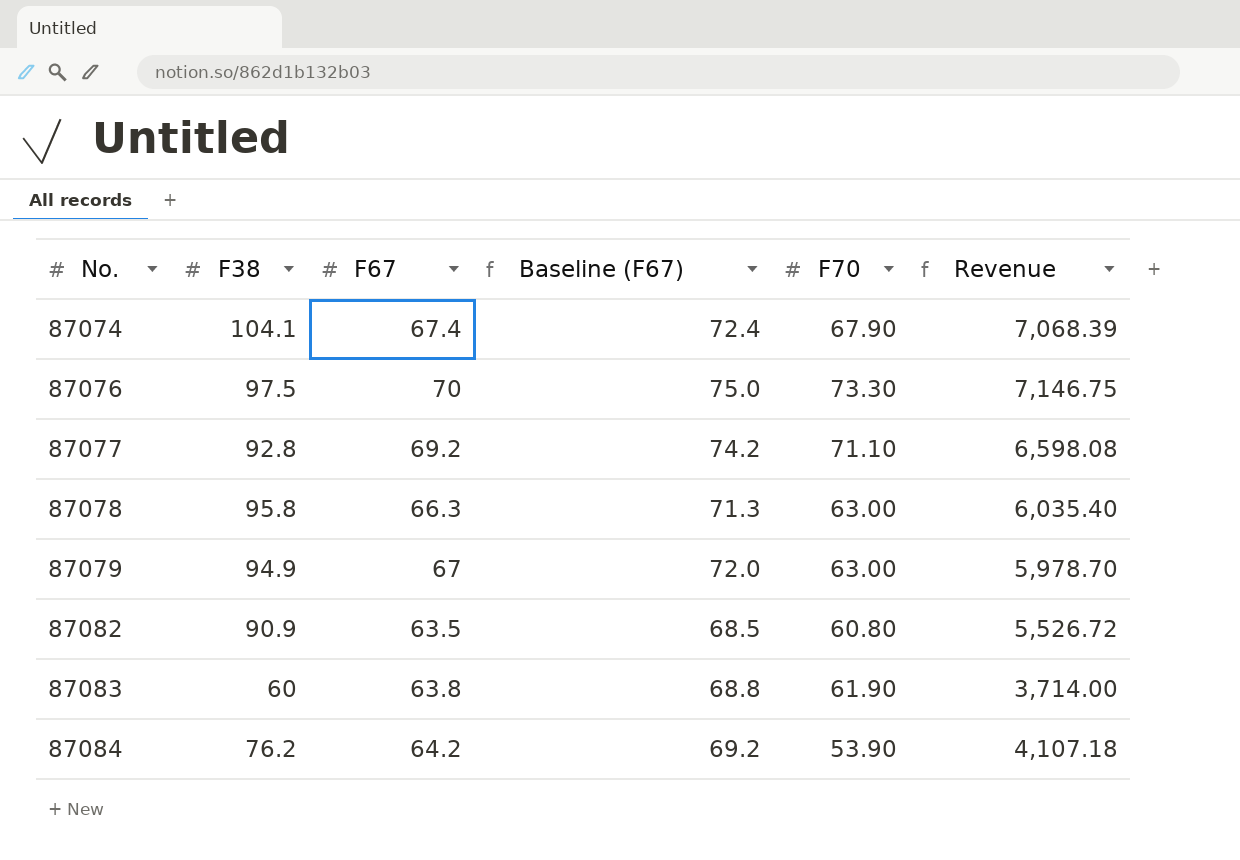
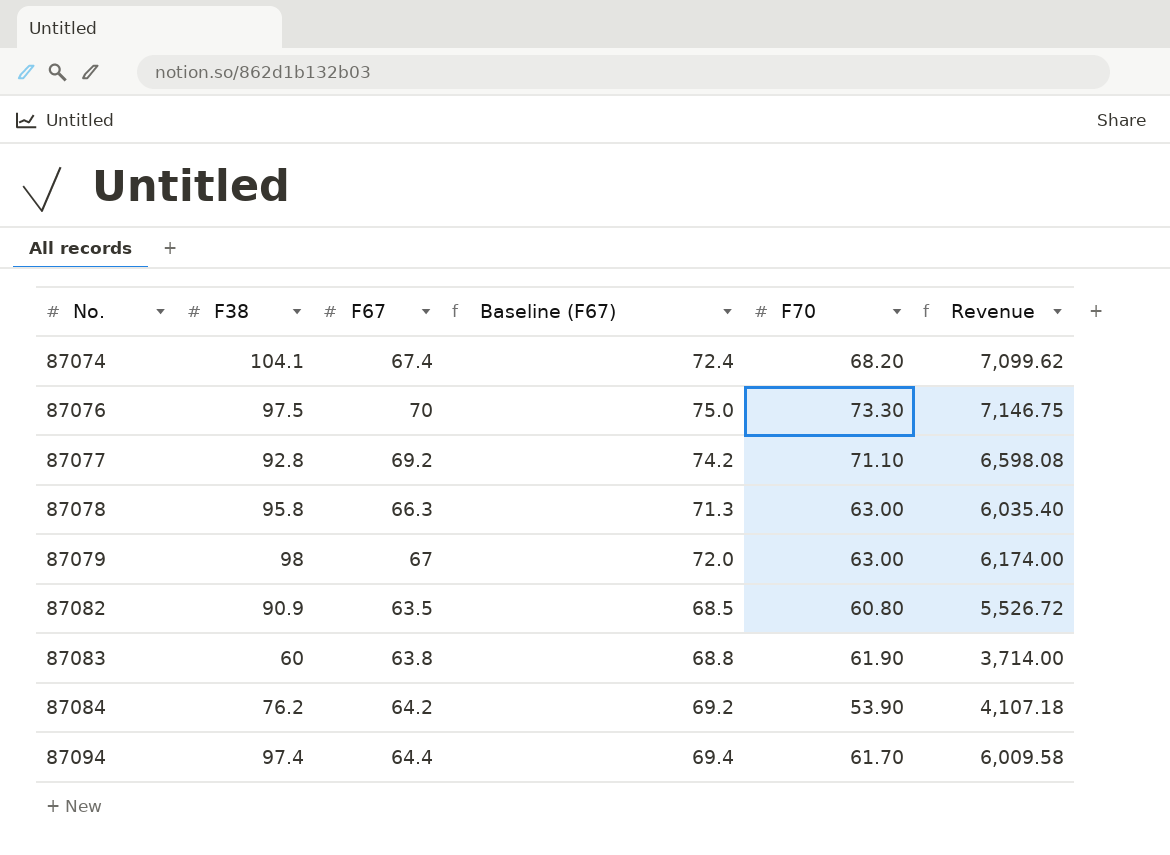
87074 | F70: 67.90 -> 68.20
87074 | Revenue: 7,068.39 -> 7,099.62
87079 | F38: 94.9 -> 98
87079 | Revenue: 5,978.70 -> 6,174.00
row 87094: none -> 97.4 | 64.4 | 69.4 | 61.70 | 6,009.58

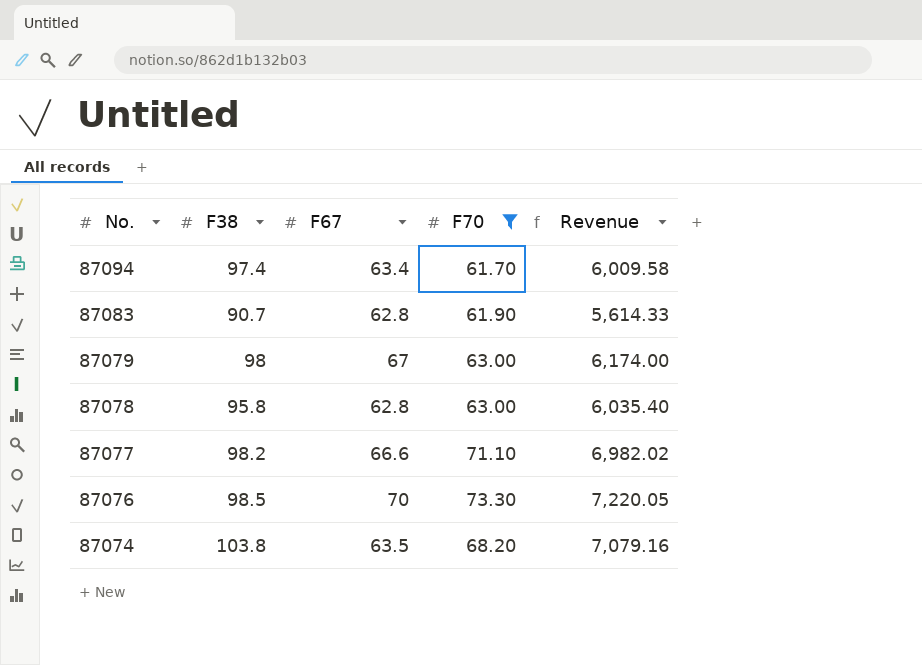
filter: none -> F70 >= 61.70
row order: No. ascending -> No. descending
column Baseline (F67) | formula: [F67] + 5 -> none
87094 | F67: 64.4 -> 63.4
87083 | F38: 60 -> 90.7
87083 | F67: 63.8 -> 62.8
87083 | Revenue: 3,714.00 -> 5,614.33
87078 | F67: 66.3 -> 62.8
87077 | F38: 92.8 -> 98.2
87077 | F67: 69.2 -> 66.6
87077 | Revenue: 6,598.08 -> 6,982.02
87076 | F38: 97.5 -> 98.5
87076 | Revenue: 7,146.75 -> 7,220.05
87074 | F38: 104.1 -> 103.8
87074 | F67: 67.4 -> 63.5
87074 | Revenue: 7,099.62 -> 7,079.16

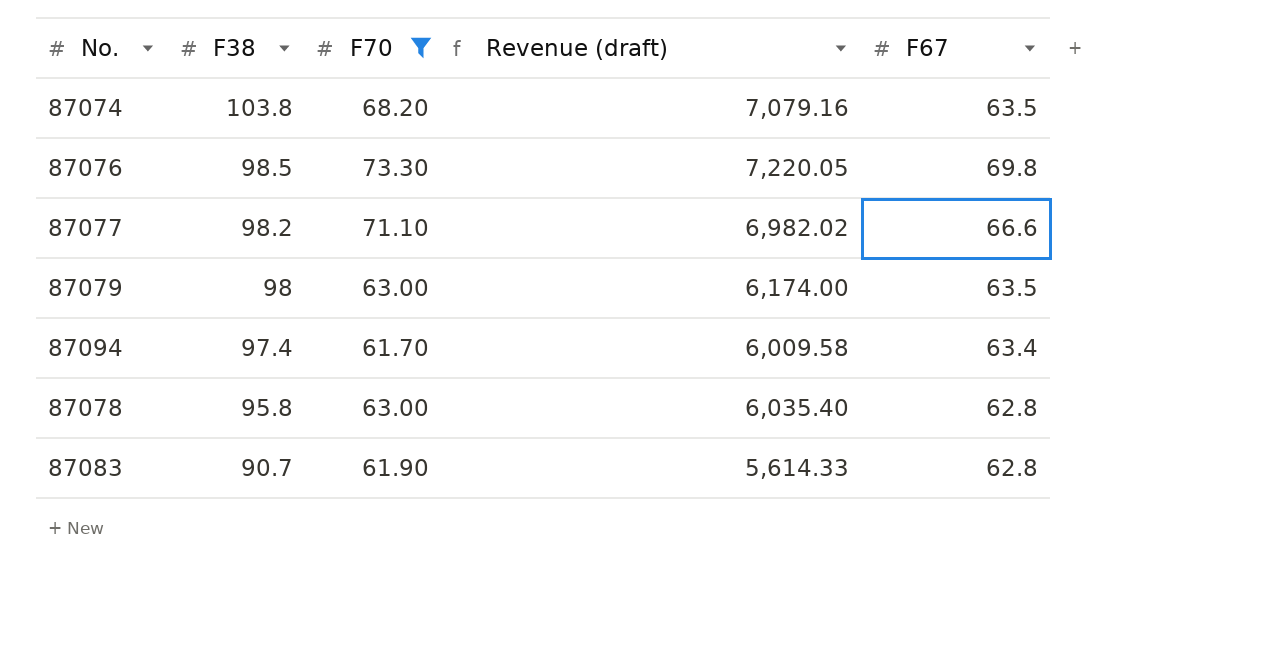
row order: No. descending -> F38 descending
column name: Revenue -> Revenue (draft)
column F67 | position: 3 -> 5
87076 | F67: 70 -> 69.8
87079 | F67: 67 -> 63.5

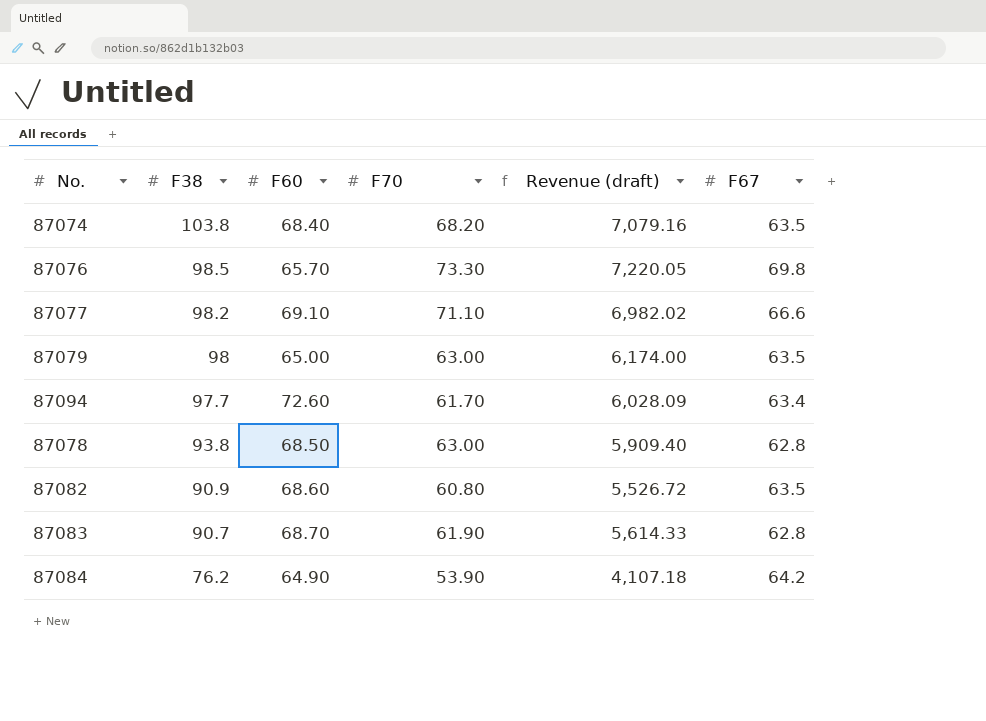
filter: F70 >= 61.70 -> none
column F60 | position: none -> 3
87094 | F38: 97.4 -> 97.7
87094 | Revenue (draft): 6,009.58 -> 6,028.09
87078 | F38: 95.8 -> 93.8
87078 | Revenue (draft): 6,035.40 -> 5,909.40

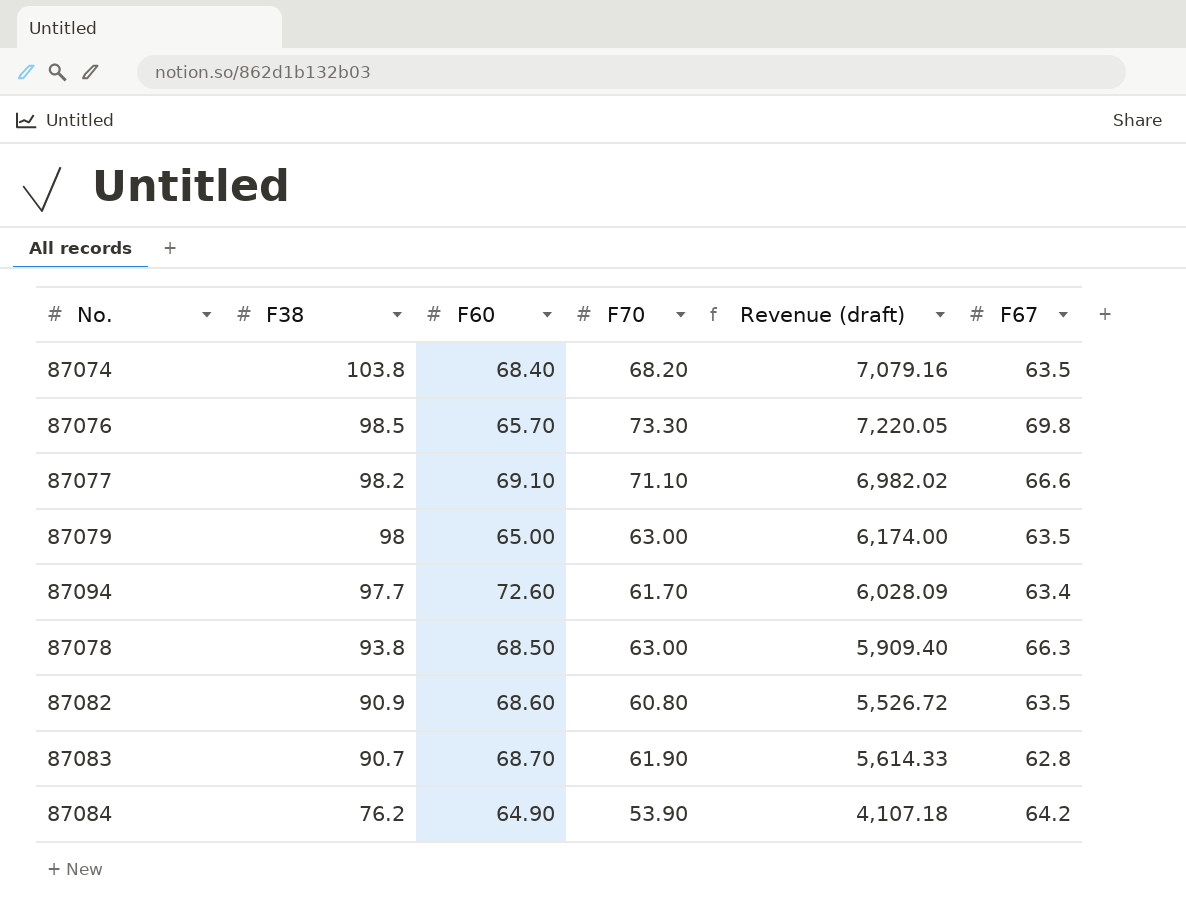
87078 | F67: 62.8 -> 66.3

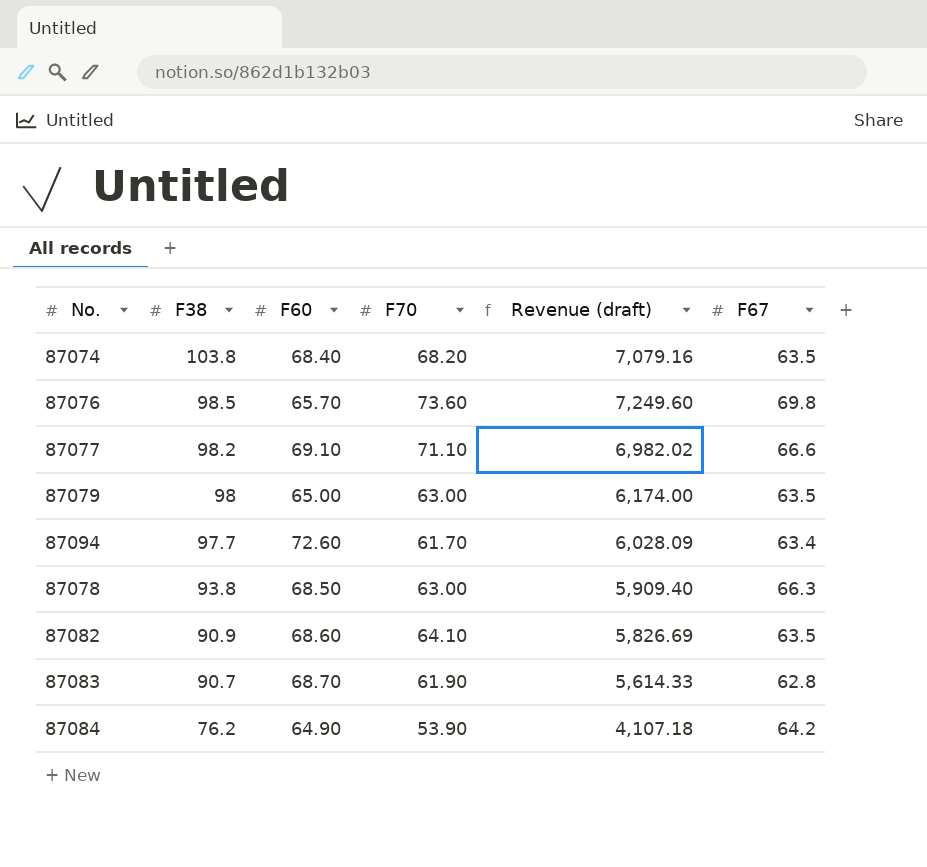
87076 | F70: 73.30 -> 73.60
87076 | Revenue (draft): 7,220.05 -> 7,249.60
87082 | F70: 60.80 -> 64.10
87082 | Revenue (draft): 5,526.72 -> 5,826.69

